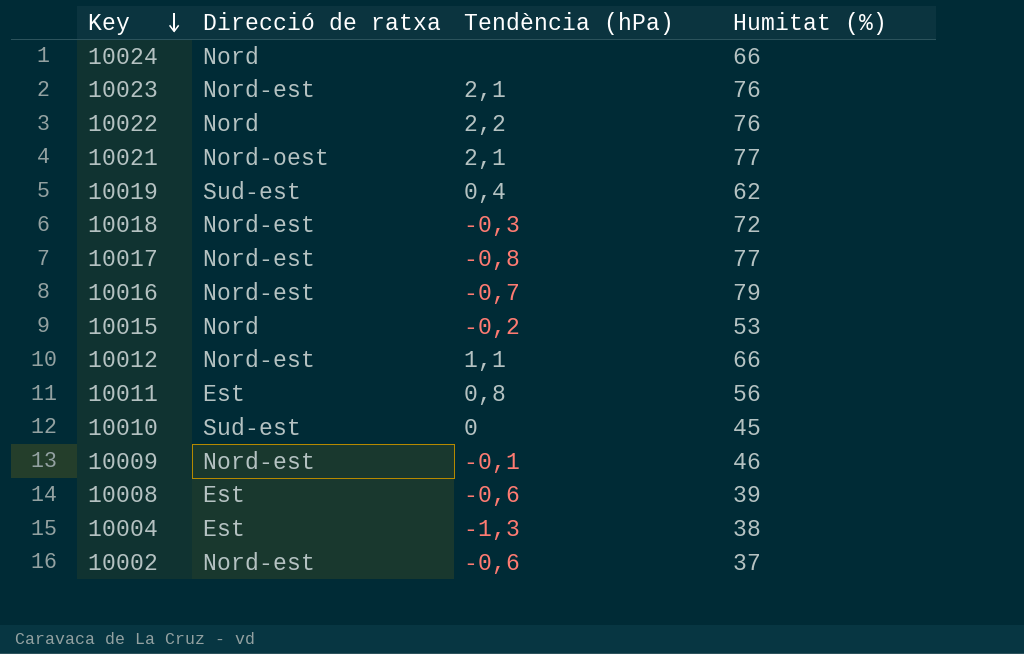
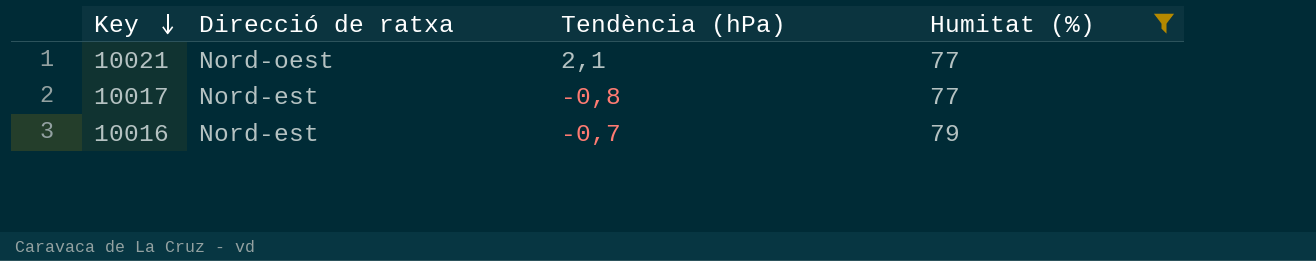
filter: none -> Humitat (%) >= 77

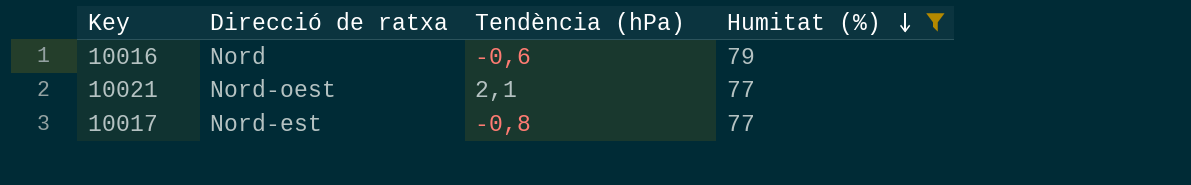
row order: Key descending -> Humitat (%) descending
10016 | Direcció de ratxa: Nord-est -> Nord
10016 | Tendència (hPa): -0,7 -> -0,6

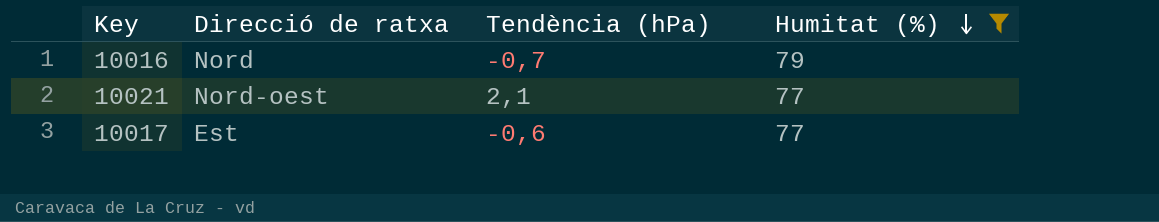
10016 | Tendència (hPa): -0,6 -> -0,7
10017 | Direcció de ratxa: Nord-est -> Est
10017 | Tendència (hPa): -0,8 -> -0,6

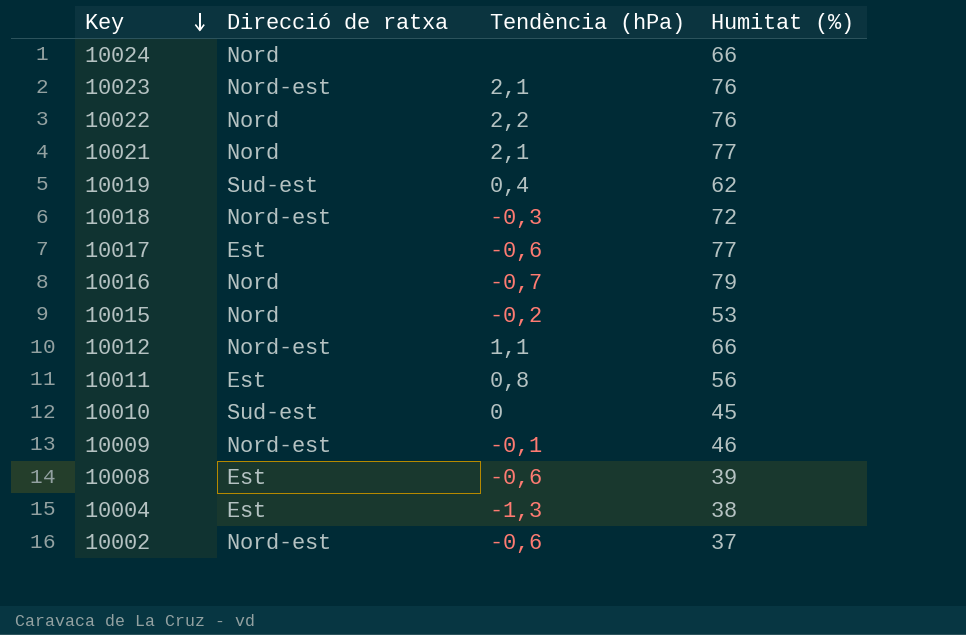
filter: Humitat (%) >= 77 -> none
row order: Humitat (%) descending -> Key descending
10021 | Direcció de ratxa: Nord-oest -> Nord

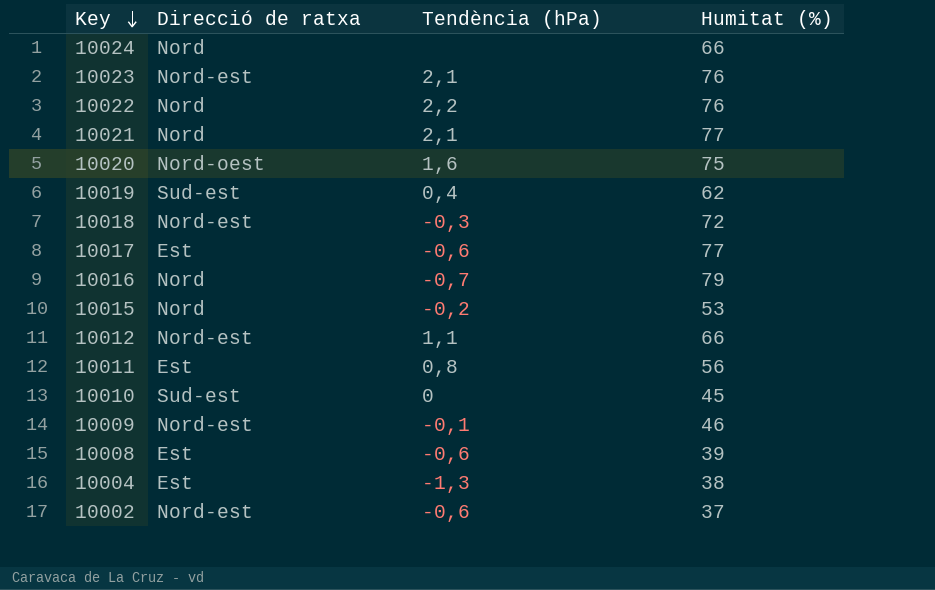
row 10020: none -> Nord-oest | 1,6 | 75

